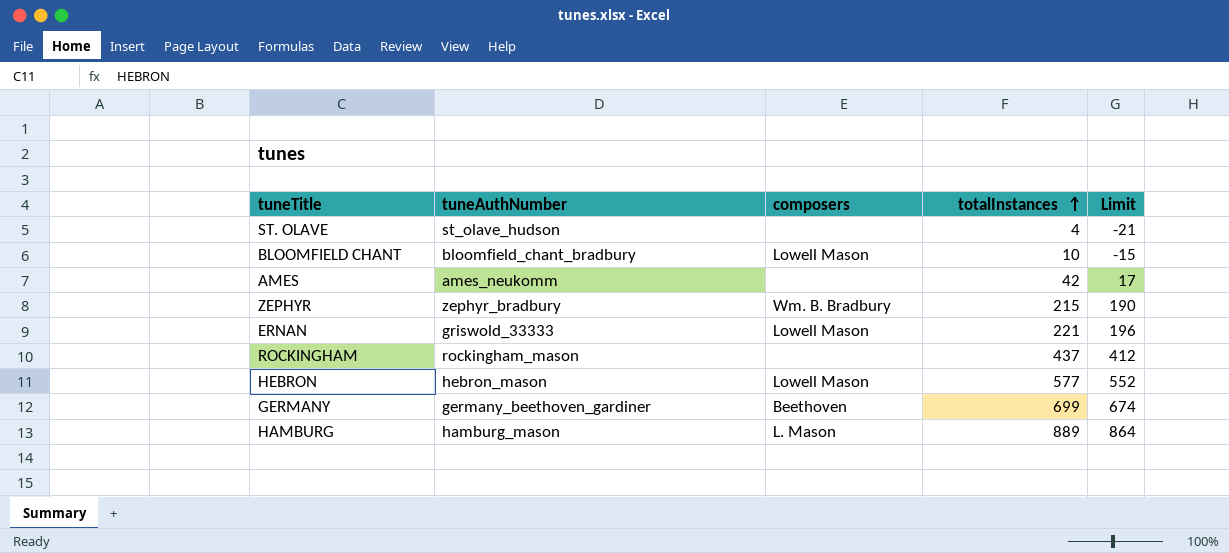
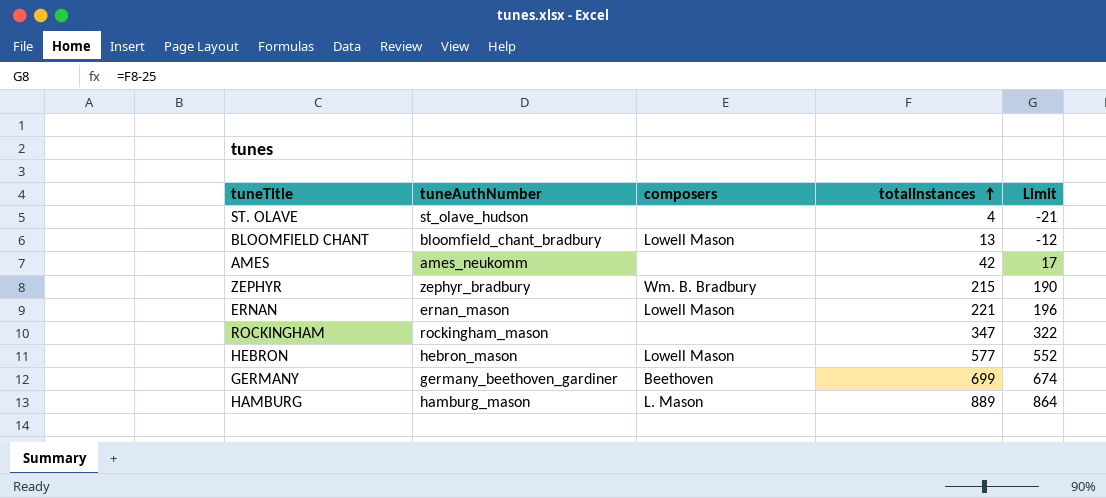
BLOOMFIELD CHANT | totalInstances: 10 -> 13
BLOOMFIELD CHANT | Limit: -15 -> -12
ERNAN | tuneAuthNumber: griswold_33333 -> ernan_mason
ROCKINGHAM | totalInstances: 437 -> 347
ROCKINGHAM | Limit: 412 -> 322

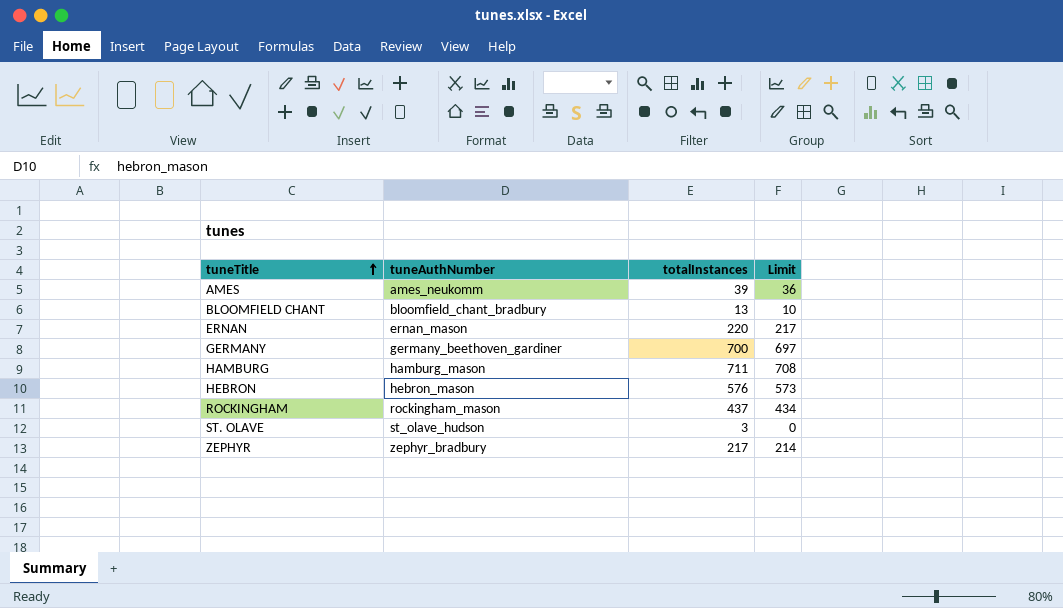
row order: totalInstances ascending -> tuneTitle ascending
column composers | position: 3 -> none
column Limit | formula: [totalInstances] - 25 -> [totalInstances] - 3
AMES | totalInstances: 42 -> 39
ERNAN | totalInstances: 221 -> 220
GERMANY | totalInstances: 699 -> 700
HAMBURG | totalInstances: 889 -> 711
HEBRON | totalInstances: 577 -> 576
ROCKINGHAM | totalInstances: 347 -> 437
ST. OLAVE | totalInstances: 4 -> 3
ZEPHYR | totalInstances: 215 -> 217

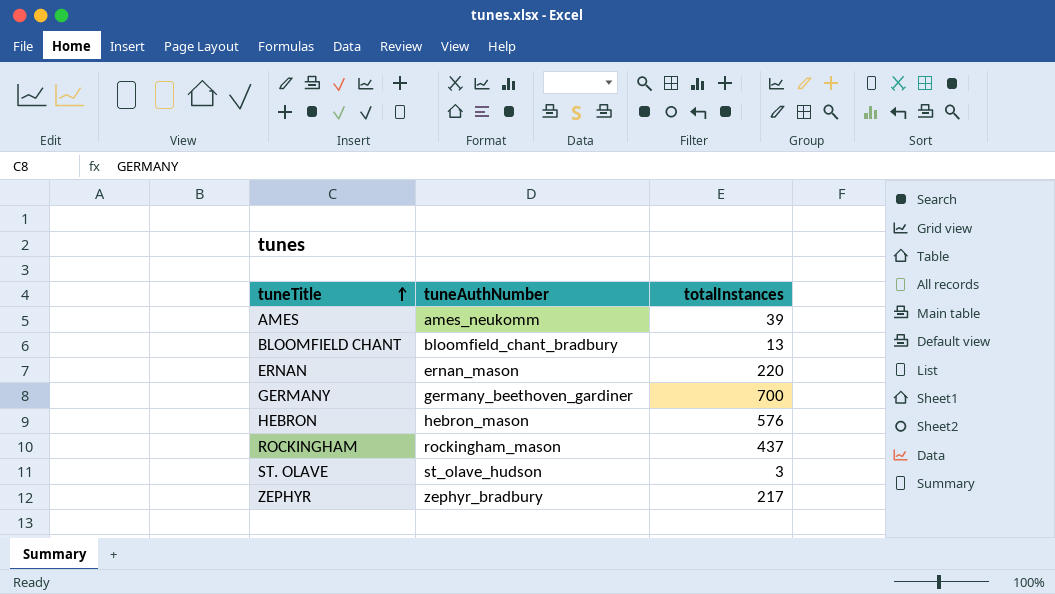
column Limit | formula: [totalInstances] - 3 -> none
row HAMBURG: hamburg_mason | 711 | 708 -> none

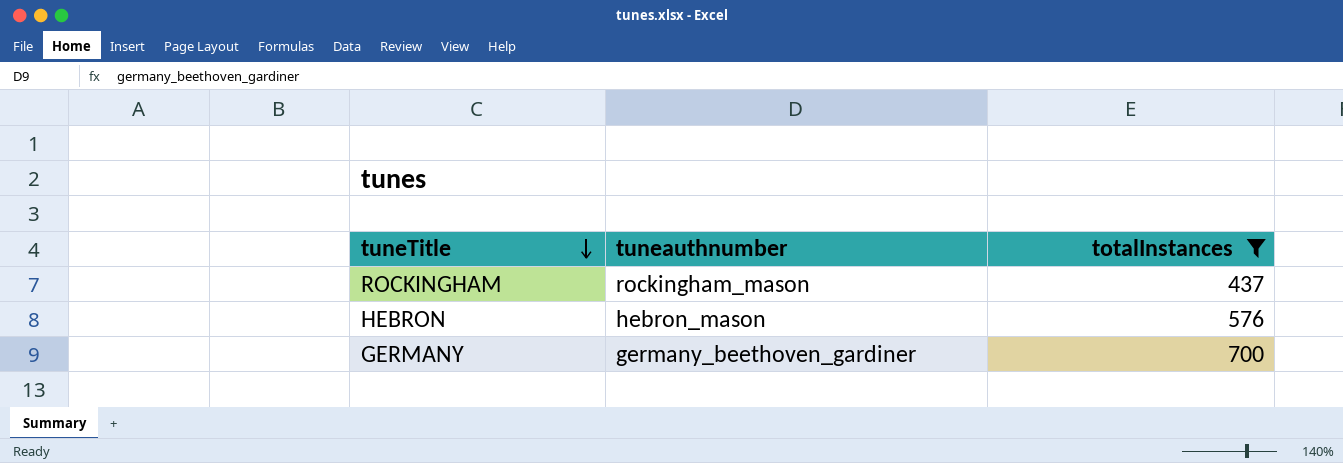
filter: none -> totalInstances >= 437
row order: tuneTitle ascending -> tuneTitle descending
column name: tuneAuthNumber -> tuneauthnumber

